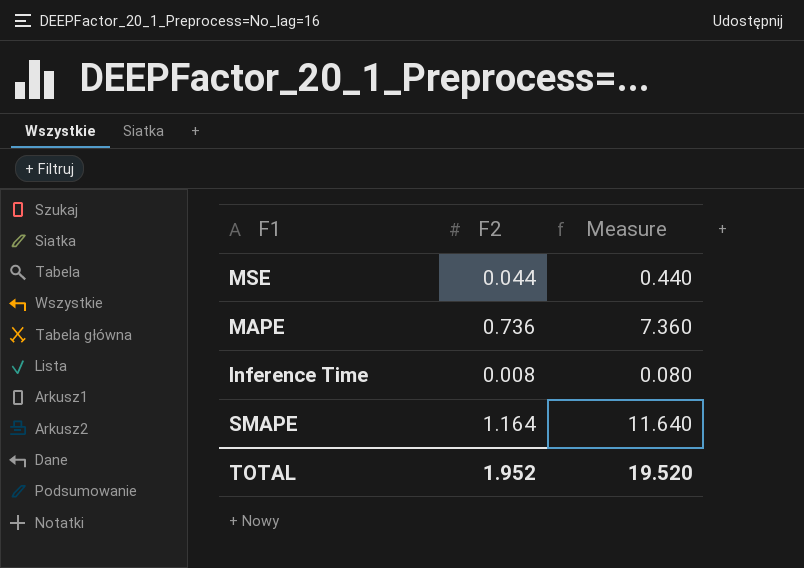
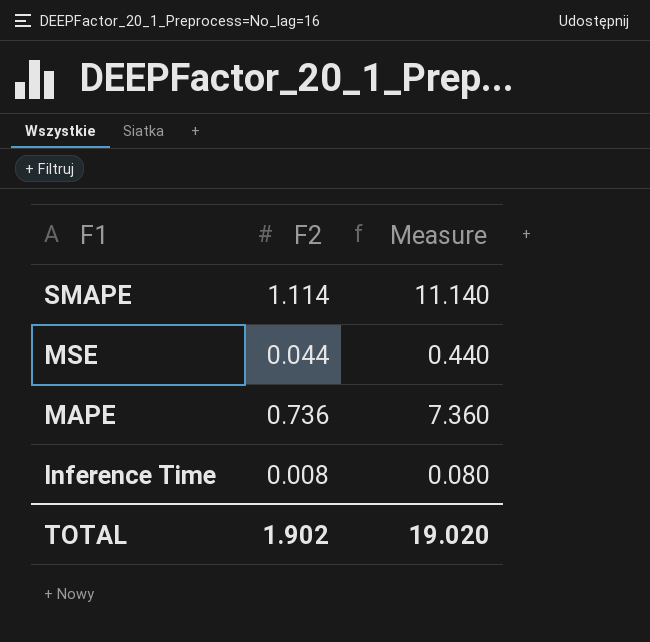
row order: none -> F1 descending
SMAPE | F2: 1.164 -> 1.114
SMAPE | Measure: 11.640 -> 11.140
TOTAL | F2: 1.952 -> 1.902
TOTAL | Measure: 19.520 -> 19.020

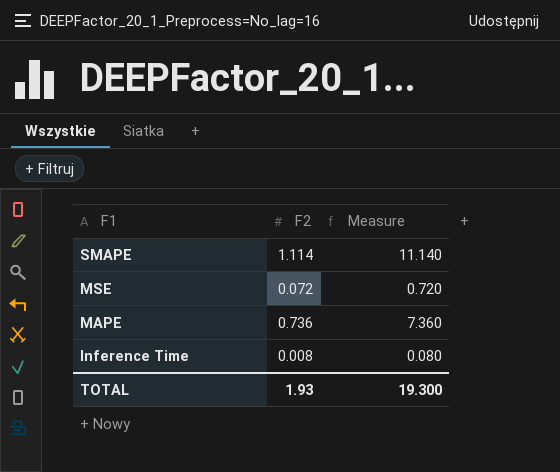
MSE | F2: 0.044 -> 0.072
MSE | Measure: 0.440 -> 0.720
TOTAL | F2: 1.902 -> 1.93
TOTAL | Measure: 19.020 -> 19.300

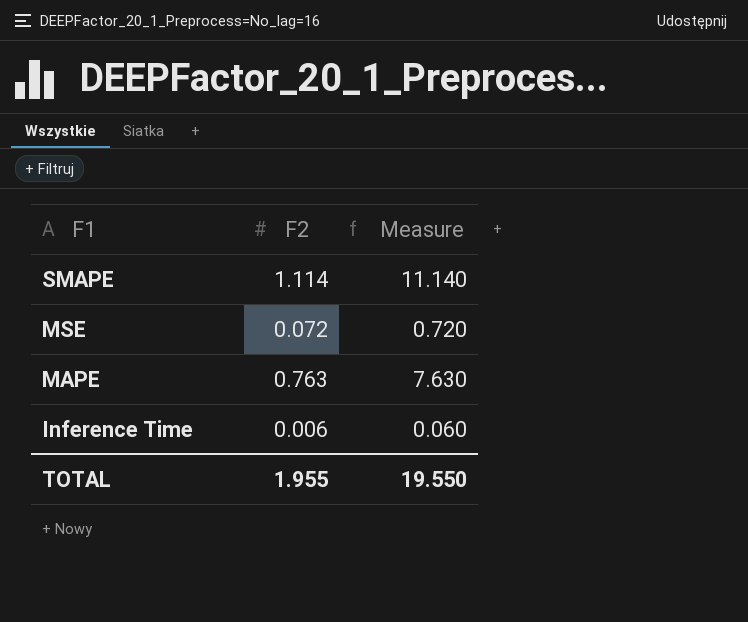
MAPE | F2: 0.736 -> 0.763
MAPE | Measure: 7.360 -> 7.630
Inference Time | F2: 0.008 -> 0.006
Inference Time | Measure: 0.080 -> 0.060
TOTAL | F2: 1.93 -> 1.955
TOTAL | Measure: 19.300 -> 19.550

